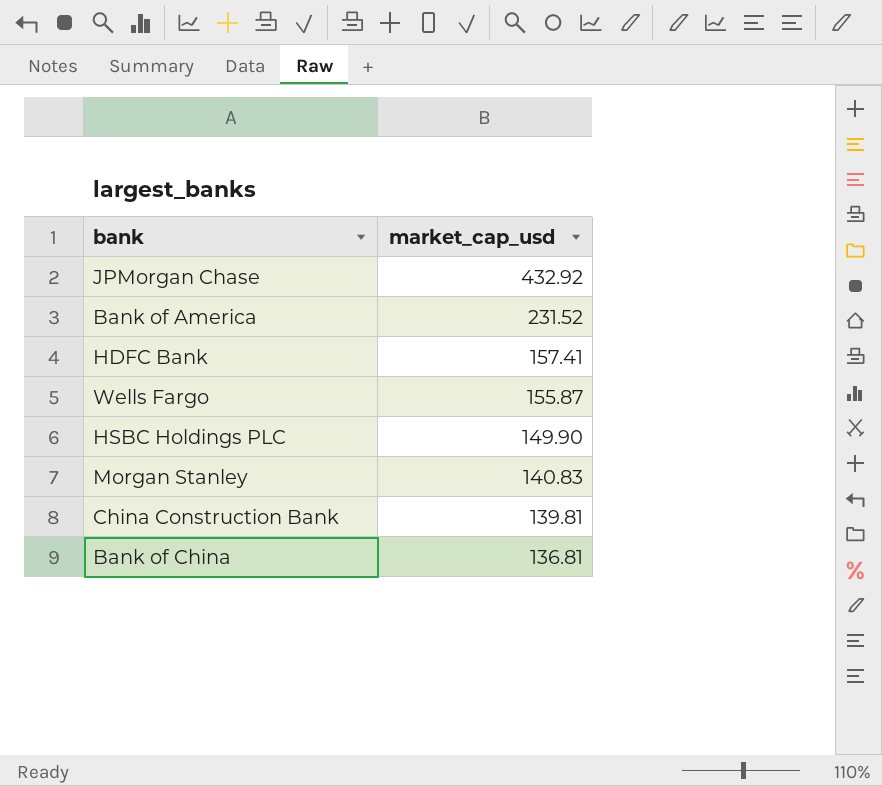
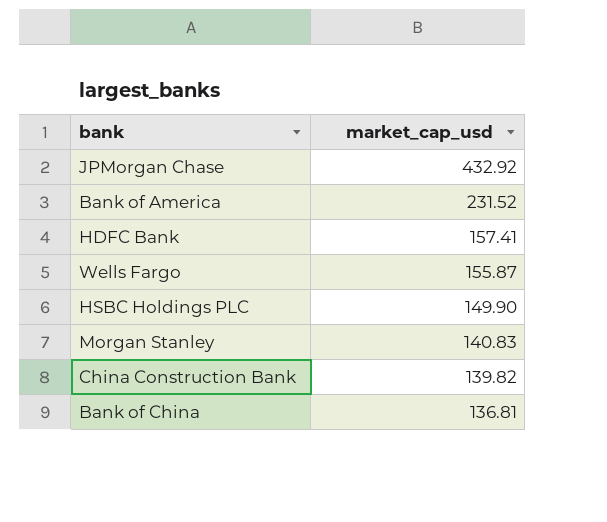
China Construction Bank | market_cap_usd: 139.81 -> 139.82

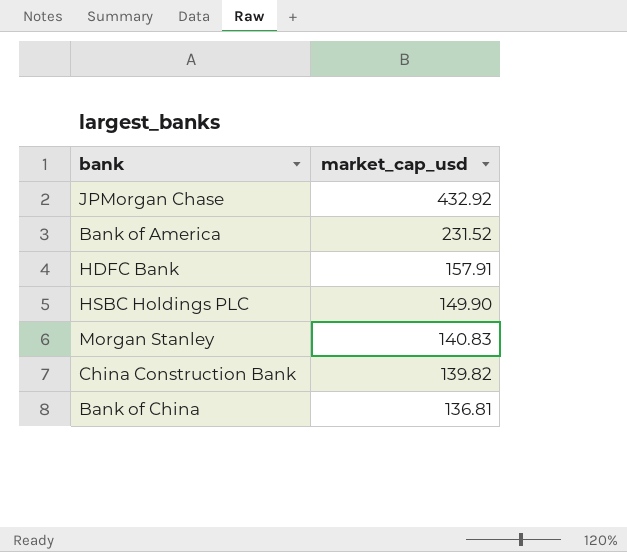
row Wells Fargo: 155.87 -> none
HDFC Bank | market_cap_usd: 157.41 -> 157.91

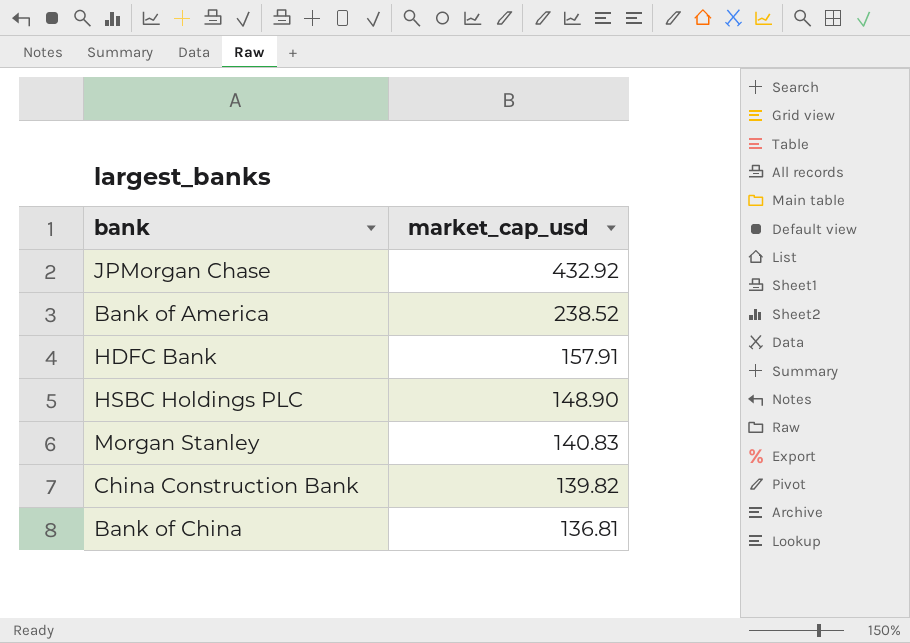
Bank of America | market_cap_usd: 231.52 -> 238.52
HSBC Holdings PLC | market_cap_usd: 149.90 -> 148.90

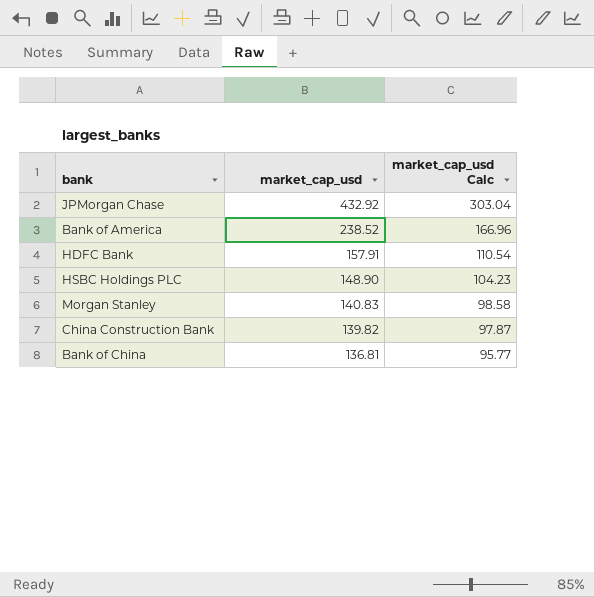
column market_cap_usd Calc | formula: none -> [market_cap_usd] * 0.7

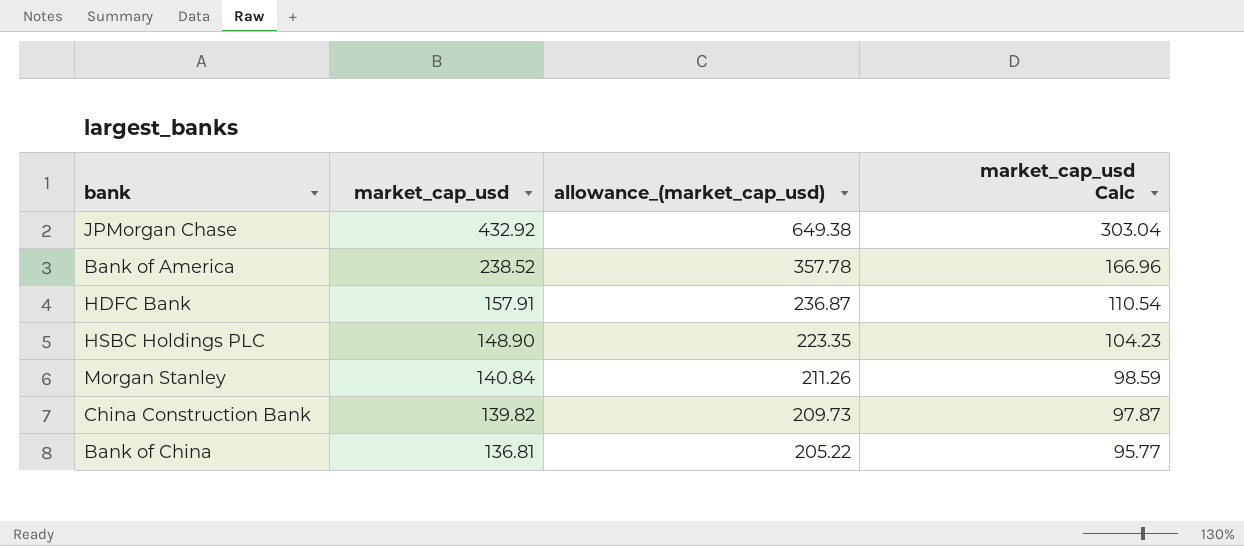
column allowance_(market_cap_usd) | formula: none -> [market_cap_usd] * 1.5
Morgan Stanley | market_cap_usd: 140.83 -> 140.84
Morgan Stanley | market_cap_usd Calc: 98.58 -> 98.59

